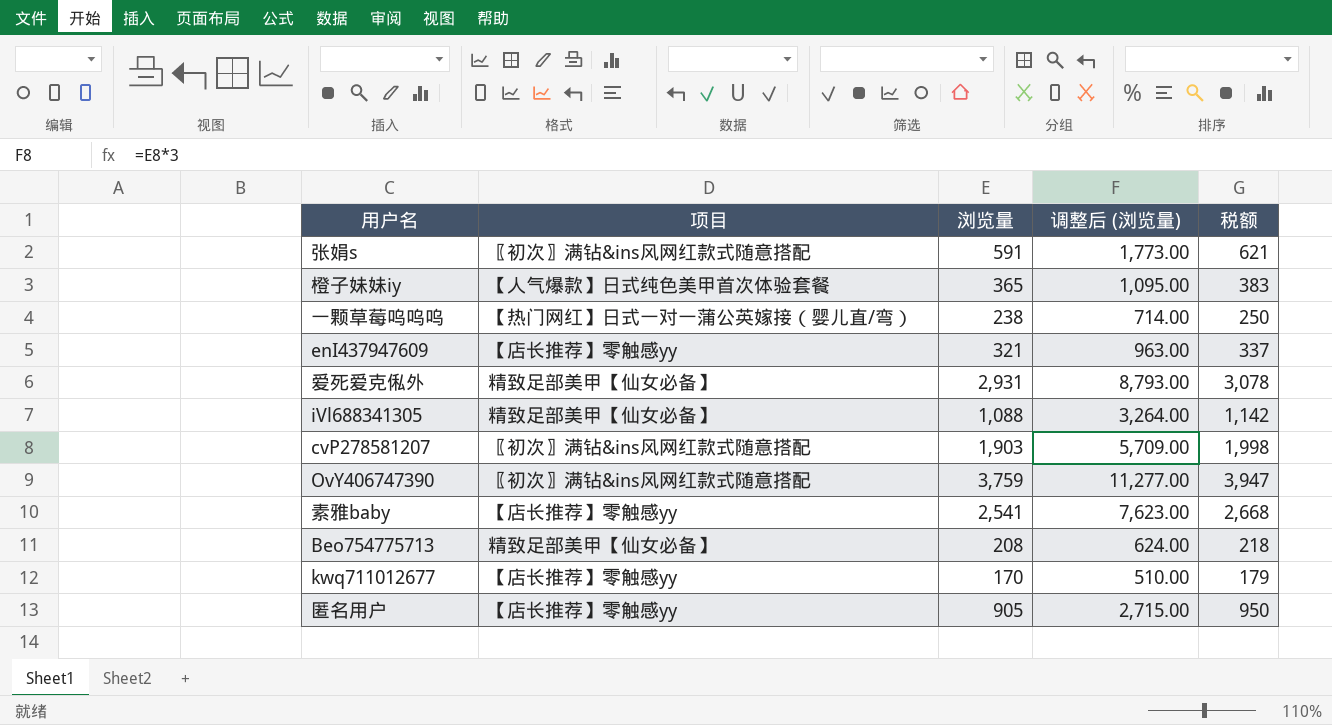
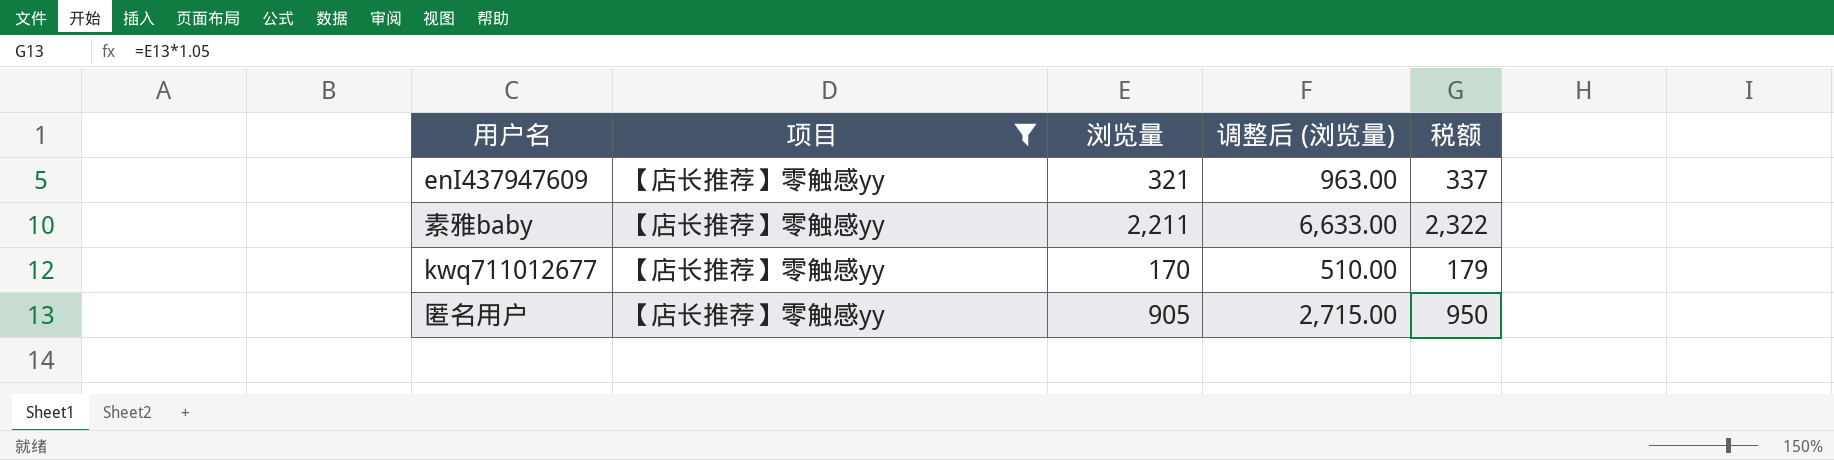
filter: none -> 项目 = 【店长推荐】零触感yy
素雅baby | 浏览量: 2,541 -> 2,211
素雅baby | 调整后 (浏览量): 7,623.00 -> 6,633.00
素雅baby | 税额: 2,668 -> 2,322

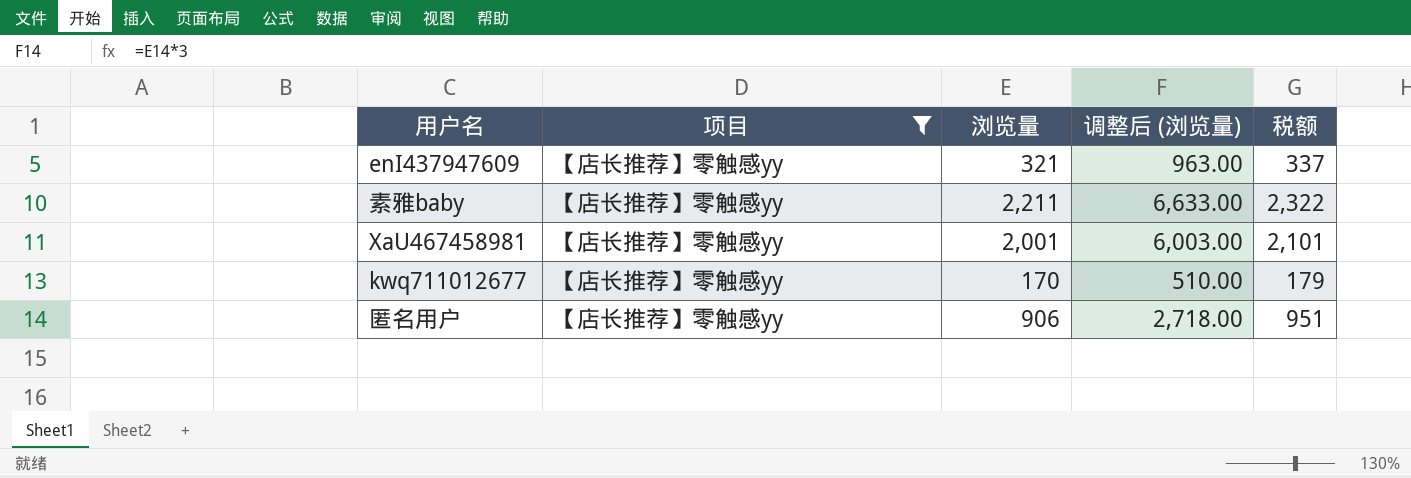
row XaU467458981: none -> 【店长推荐】零触感yy | 2,001 | 6,003.00 | 2,101
匿名用户 | 浏览量: 905 -> 906
匿名用户 | 调整后 (浏览量): 2,715.00 -> 2,718.00
匿名用户 | 税额: 950 -> 951

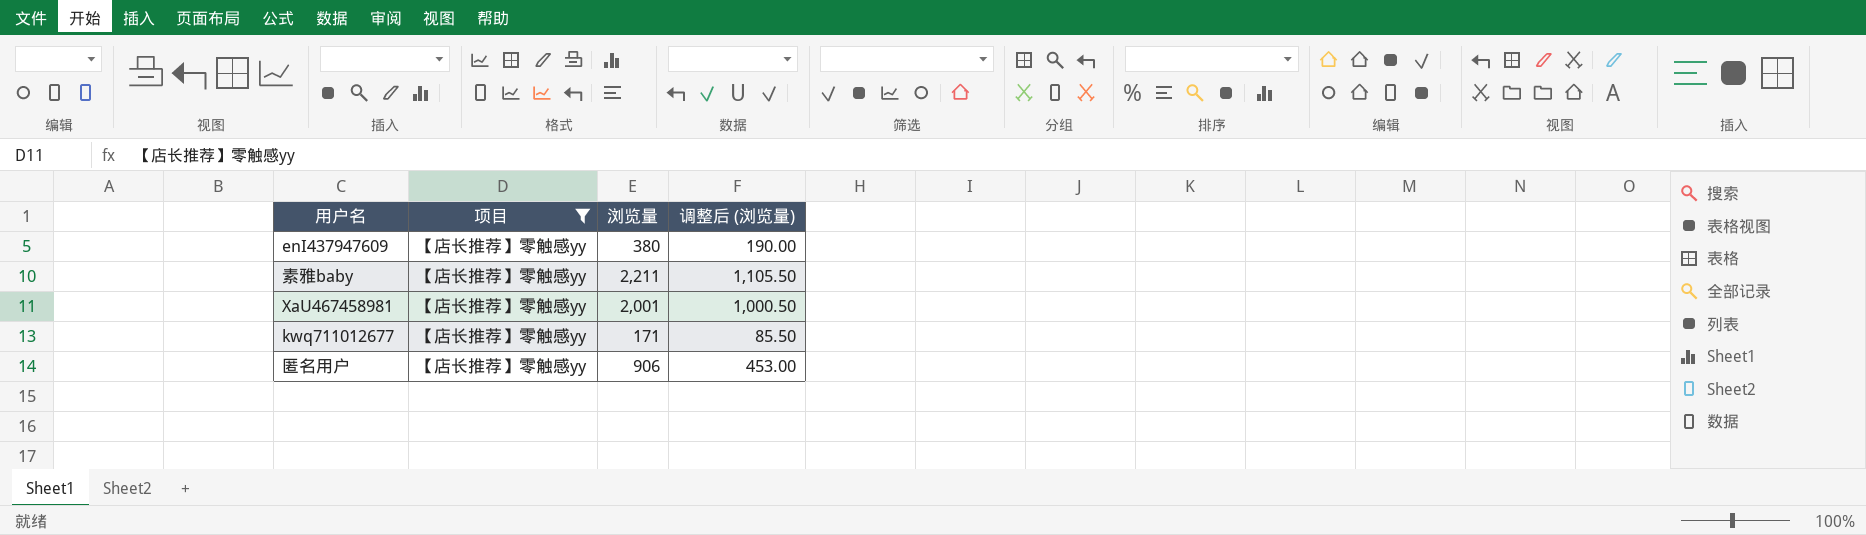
column 税额 | formula: [浏览量] * 1.05 -> none
column 调整后 (浏览量) | formula: [浏览量] * 3 -> [浏览量] * 0.5
enI437947609 | 浏览量: 321 -> 380
kwq711012677 | 浏览量: 170 -> 171

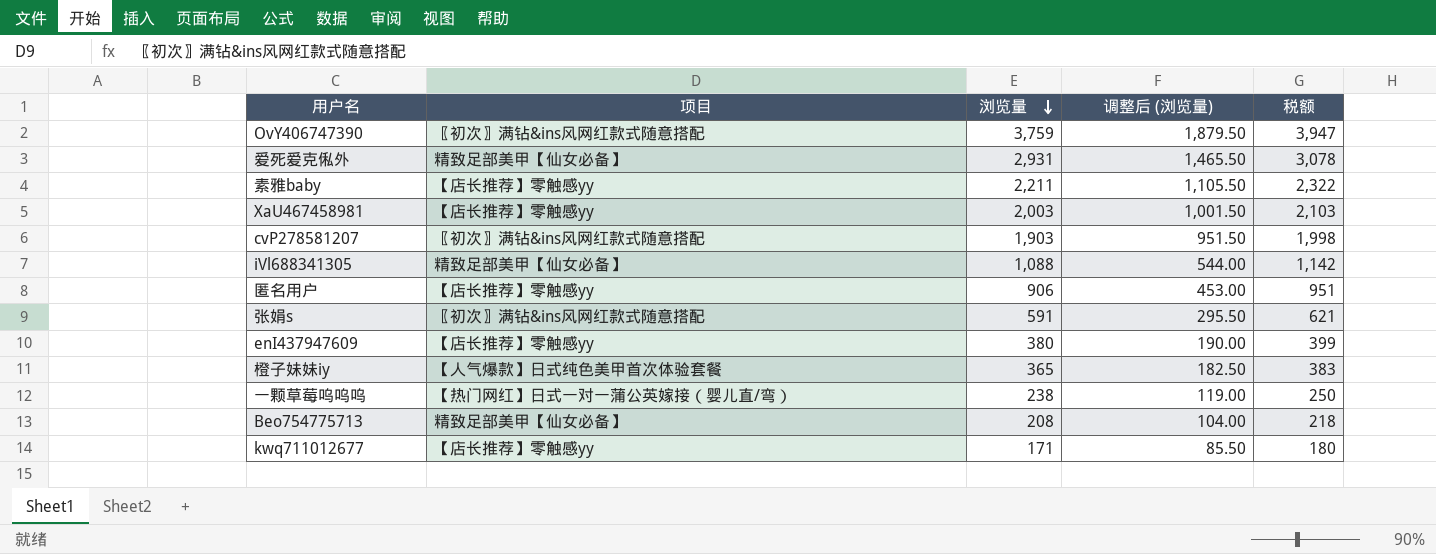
filter: 项目 = 【店长推荐】零触感yy -> none
row order: none -> 浏览量 descending
column 税额 | formula: none -> [浏览量] * 1.05
XaU467458981 | 浏览量: 2,001 -> 2,003
XaU467458981 | 调整后 (浏览量): 1,000.50 -> 1,001.50

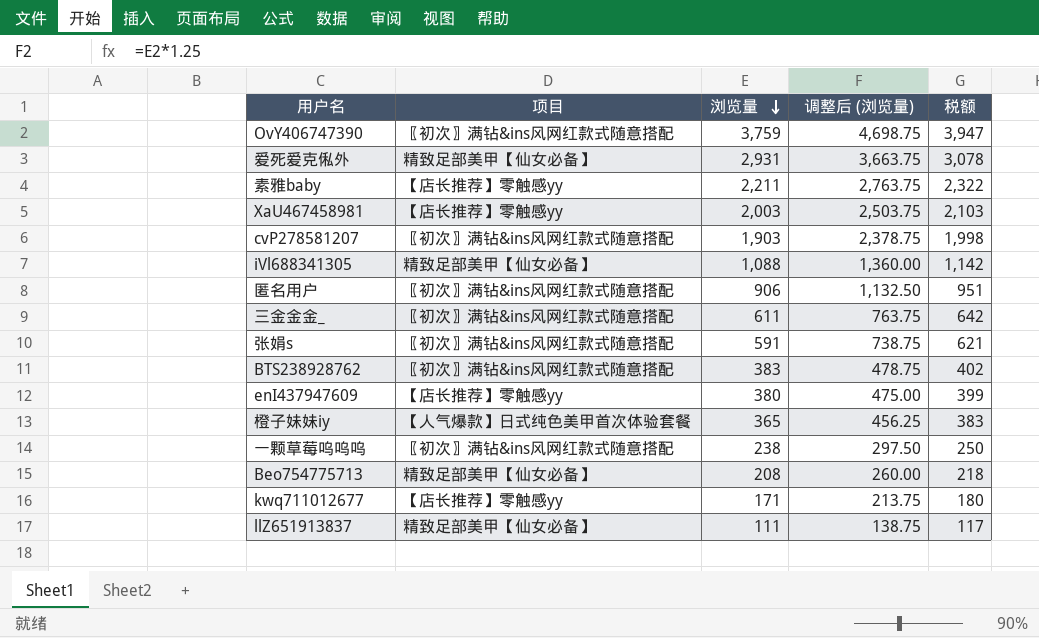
column 调整后 (浏览量) | formula: [浏览量] * 0.5 -> [浏览量] * 1.25
匿名用户 | 项目: 【店长推荐】零触感yy -> 〖初次〗满钻&ins风网红款式随意搭配
row 三金金金_: none -> 〖初次〗满钻&ins风网红款式随意搭配 | 611 | 763.75 | 642
row BTS238928762: none -> 〖初次〗满钻&ins风网红款式随意搭配 | 383 | 478.75 | 402
一颗草莓呜呜呜 | 项目: 【热门网红】日式一对一蒲公英嫁接（婴儿直/弯） -> 〖初次〗满钻&ins风网红款式随意搭配
row llZ651913837: none -> 精致足部美甲【仙女必备】 | 111 | 138.75 | 117

